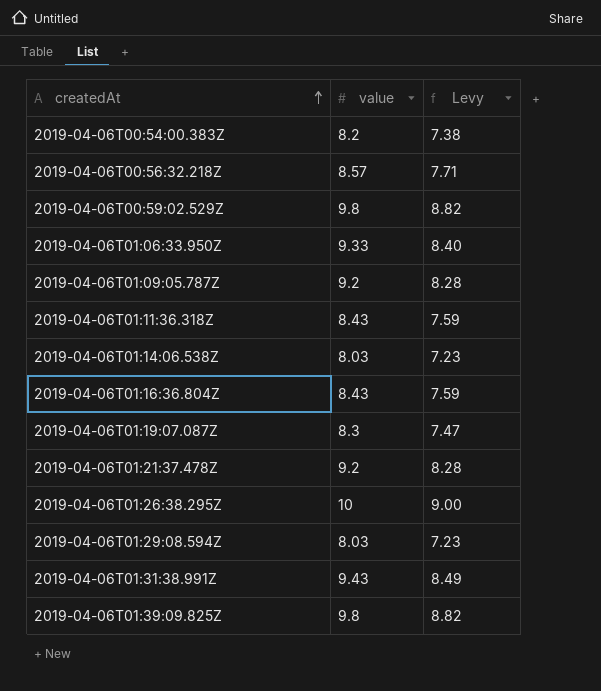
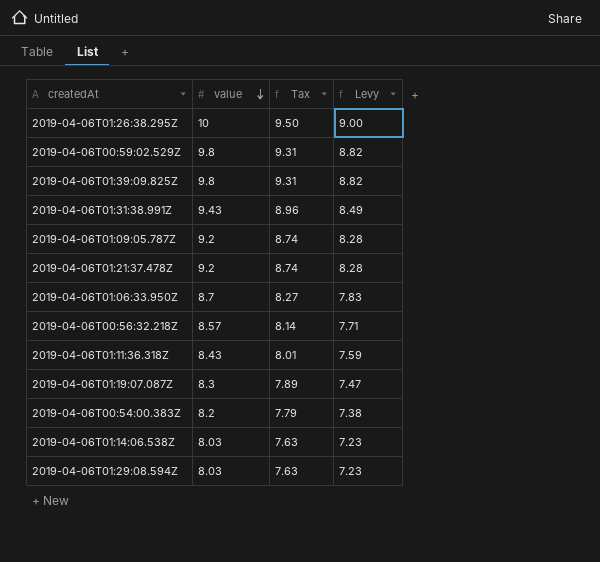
row order: createdAt ascending -> value descending
column Tax | formula: none -> [value] * 0.95
row 2019-04-06T01:16:36.804Z: 8.43 | 7.59 -> none
2019-04-06T01:06:33.950Z | value: 9.33 -> 8.7
2019-04-06T01:06:33.950Z | Levy: 8.40 -> 7.83

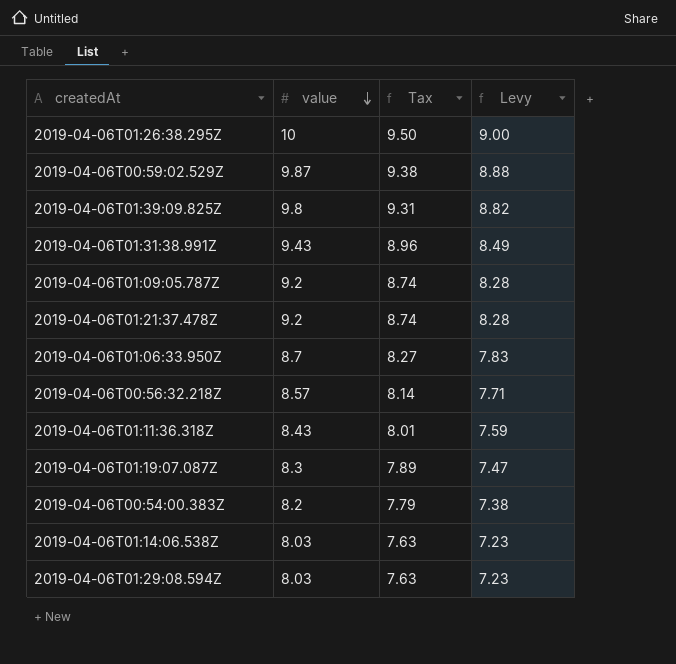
2019-04-06T00:59:02.529Z | value: 9.8 -> 9.87
2019-04-06T00:59:02.529Z | Tax: 9.31 -> 9.38
2019-04-06T00:59:02.529Z | Levy: 8.82 -> 8.88

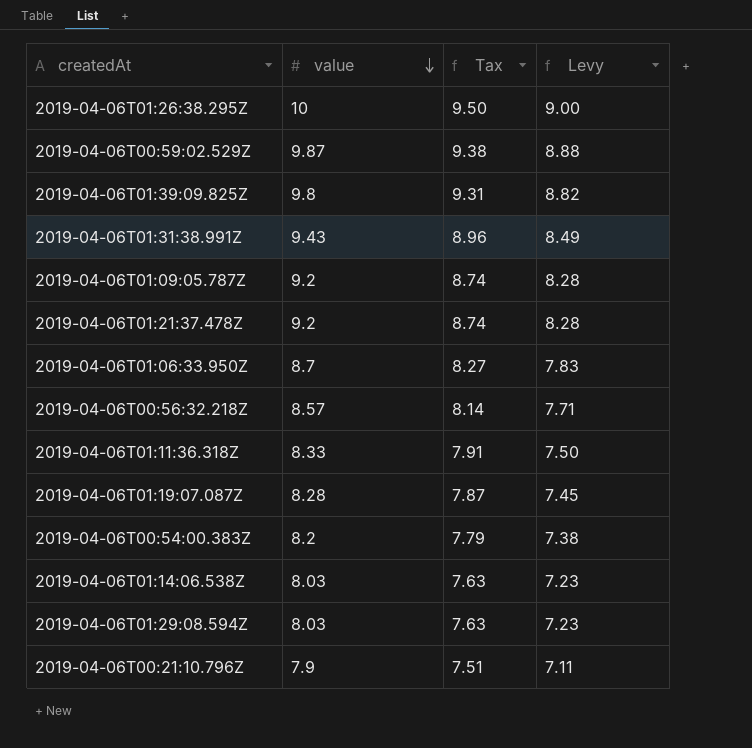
2019-04-06T01:11:36.318Z | value: 8.43 -> 8.33
2019-04-06T01:11:36.318Z | Tax: 8.01 -> 7.91
2019-04-06T01:11:36.318Z | Levy: 7.59 -> 7.50
2019-04-06T01:19:07.087Z | value: 8.3 -> 8.28
2019-04-06T01:19:07.087Z | Tax: 7.89 -> 7.87
2019-04-06T01:19:07.087Z | Levy: 7.47 -> 7.45
row 2019-04-06T00:21:10.796Z: none -> 7.9 | 7.51 | 7.11

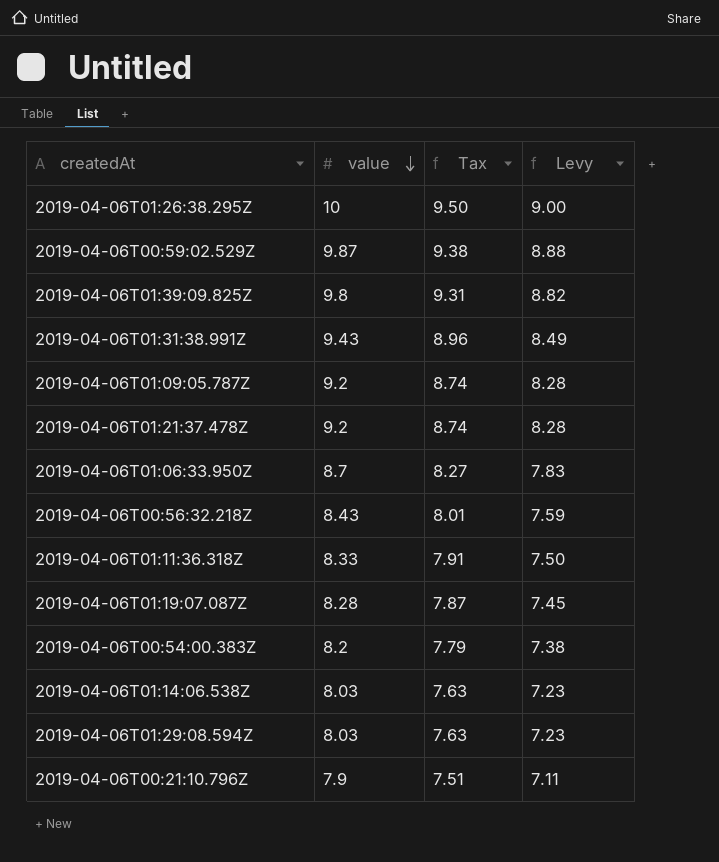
2019-04-06T00:56:32.218Z | value: 8.57 -> 8.43
2019-04-06T00:56:32.218Z | Tax: 8.14 -> 8.01
2019-04-06T00:56:32.218Z | Levy: 7.71 -> 7.59

